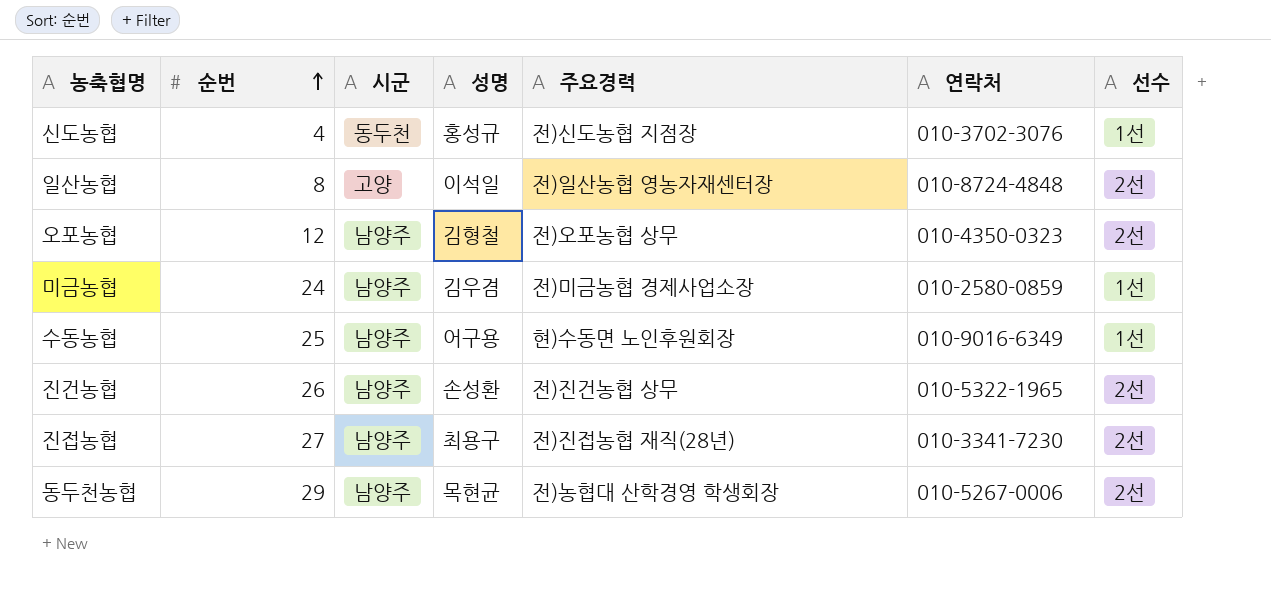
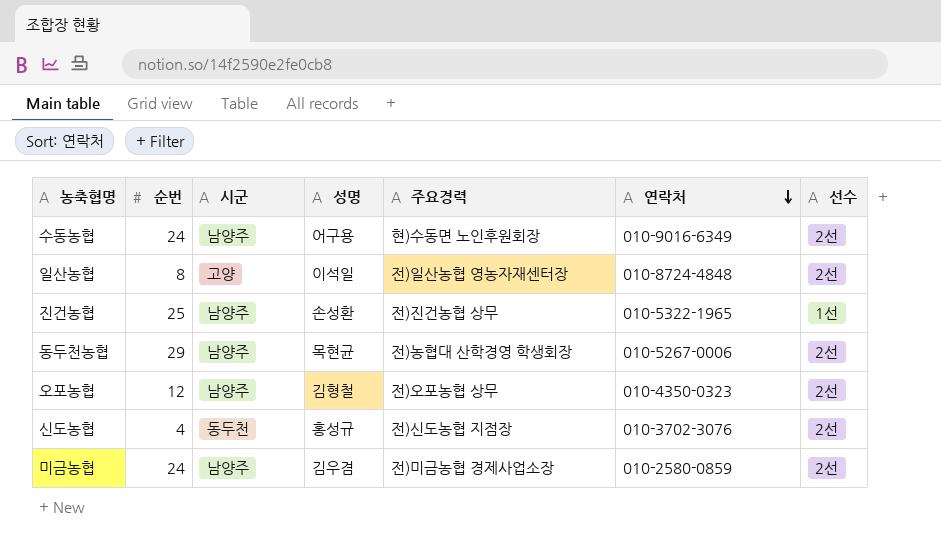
row order: 순번 ascending -> 연락처 descending
row 진접농협: 27 | 남양주 | 최용구 | 전)진접농협 재직(28년) | 010-3341-7230 | 2선 -> none
수동농협 | 순번: 25 -> 24
수동농협 | 선수: 1선 -> 2선
진건농협 | 순번: 26 -> 25
진건농협 | 선수: 2선 -> 1선
신도농협 | 선수: 1선 -> 2선
미금농협 | 선수: 1선 -> 2선

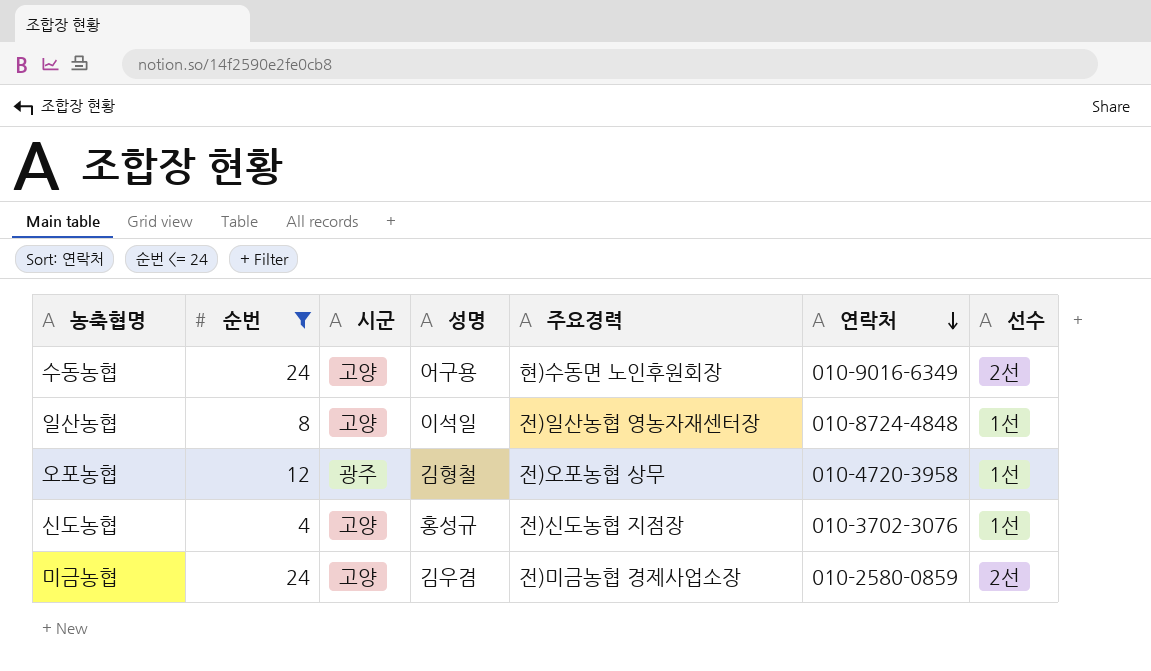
filter: none -> 순번 <= 24
수동농협 | 시군: 남양주 -> 고양
일산농협 | 선수: 2선 -> 1선
오포농협 | 시군: 남양주 -> 광주
오포농협 | 연락처: 010-4350-0323 -> 010-4720-3958
오포농협 | 선수: 2선 -> 1선
신도농협 | 시군: 동두천 -> 고양
신도농협 | 선수: 2선 -> 1선
미금농협 | 시군: 남양주 -> 고양

